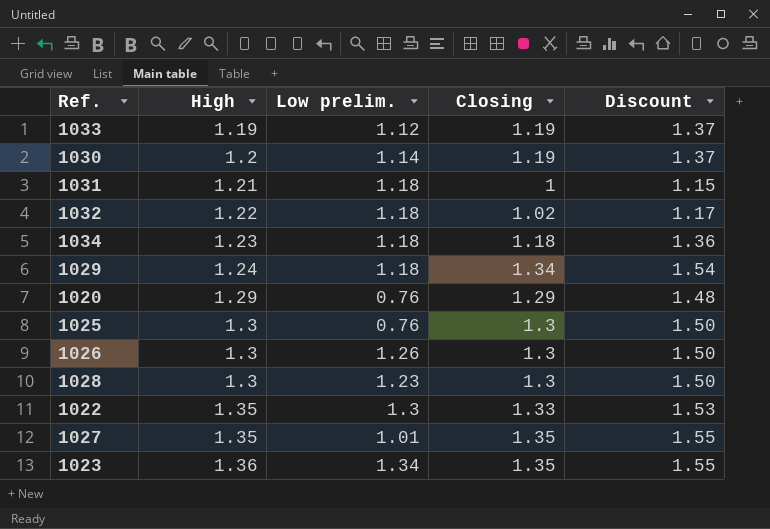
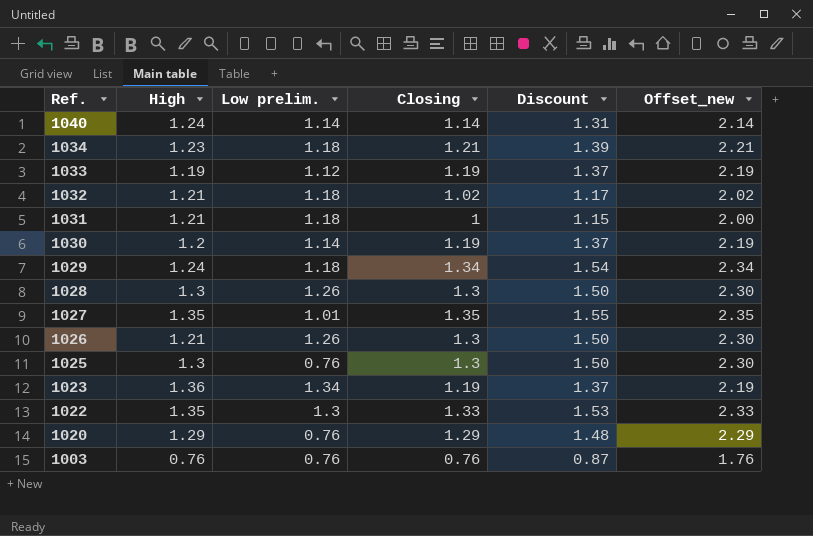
row order: High ascending -> Ref. descending
column Offset_new | formula: none -> [Closing] + 1
row 1040: none -> 1.24 | 1.14 | 1.14 | 1.31 | 2.14
1034 | Closing: 1.18 -> 1.21
1034 | Discount: 1.36 -> 1.39
1032 | High: 1.22 -> 1.21
1028 | Low prelim.: 1.23 -> 1.26
1026 | High: 1.3 -> 1.21
1023 | Closing: 1.35 -> 1.19
1023 | Discount: 1.55 -> 1.37
row 1003: none -> 0.76 | 0.76 | 0.76 | 0.87 | 1.76

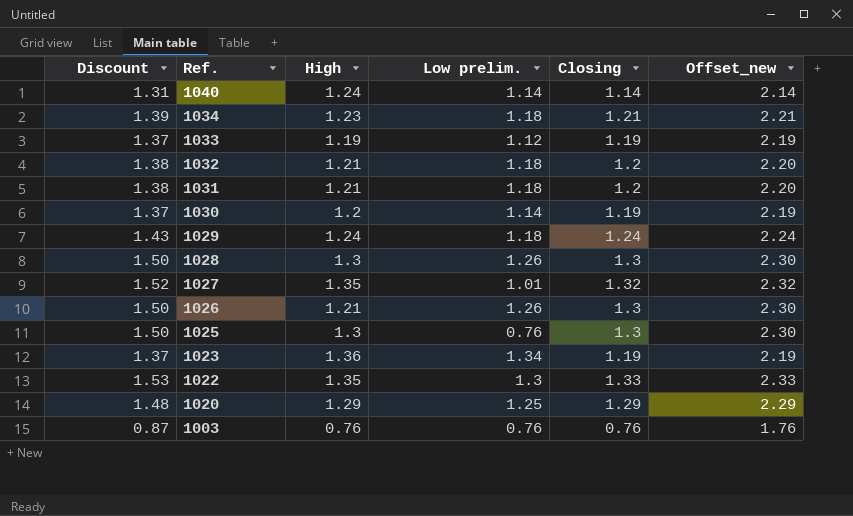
column Discount | position: 5 -> 1
1032 | Discount: 1.17 -> 1.38
1032 | Closing: 1.02 -> 1.2
1032 | Offset_new: 2.02 -> 2.20
1031 | Discount: 1.15 -> 1.38
1031 | Closing: 1 -> 1.2
1031 | Offset_new: 2.00 -> 2.20
1029 | Discount: 1.54 -> 1.43
1029 | Closing: 1.34 -> 1.24
1029 | Offset_new: 2.34 -> 2.24
1027 | Discount: 1.55 -> 1.52
1027 | Closing: 1.35 -> 1.32
1027 | Offset_new: 2.35 -> 2.32
1020 | Low prelim.: 0.76 -> 1.25

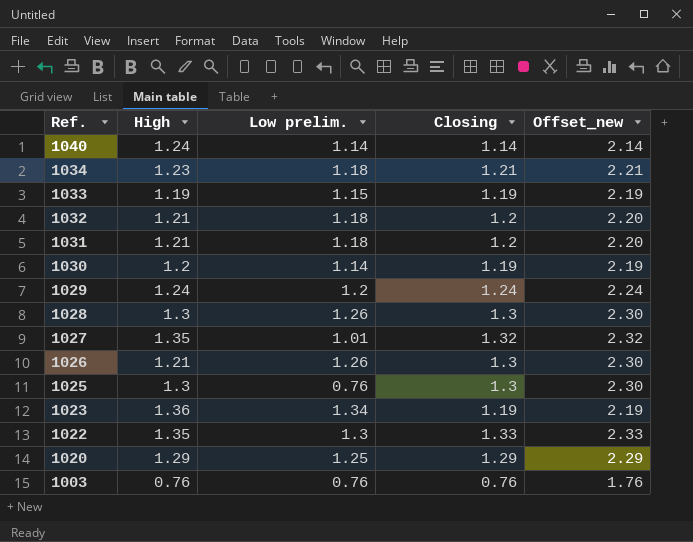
column Discount | formula: [Closing] * 1.15 -> none
1033 | Low prelim.: 1.12 -> 1.15
1029 | Low prelim.: 1.18 -> 1.2

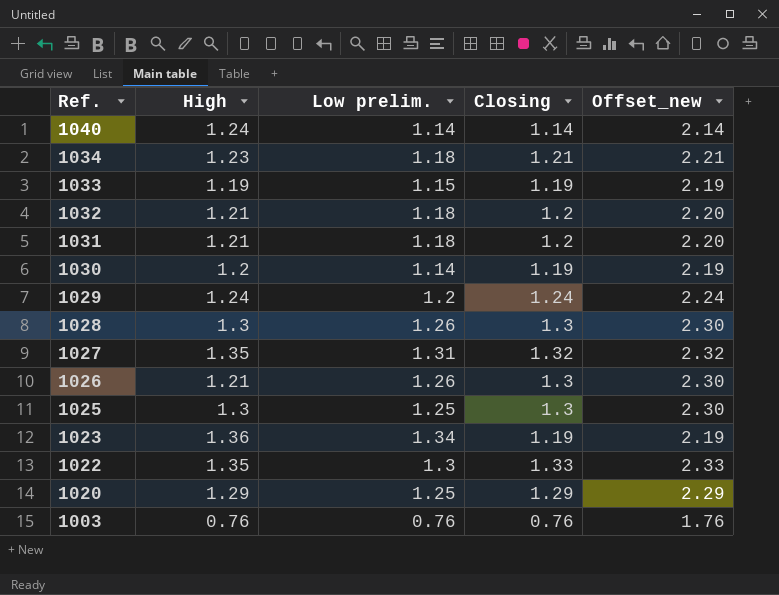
1027 | Low prelim.: 1.01 -> 1.31
1025 | Low prelim.: 0.76 -> 1.25

